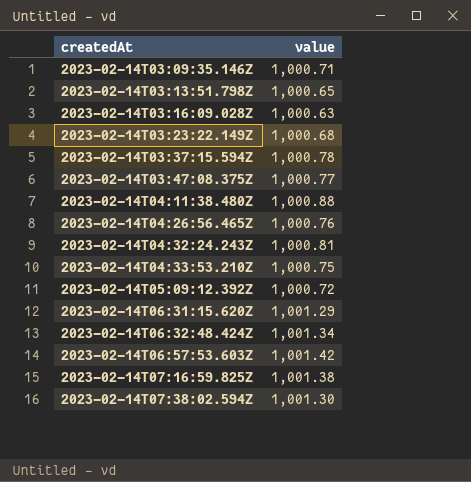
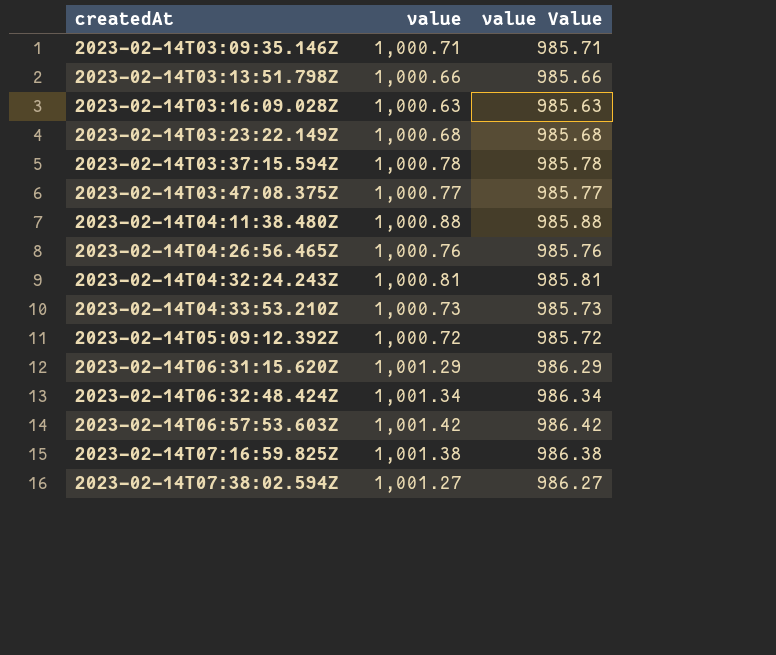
column value Value | formula: none -> [value] - 15
2023-02-14T03:13:51.798Z | value: 1,000.65 -> 1,000.66
2023-02-14T04:33:53.210Z | value: 1,000.75 -> 1,000.73
2023-02-14T07:38:02.594Z | value: 1,001.30 -> 1,001.27

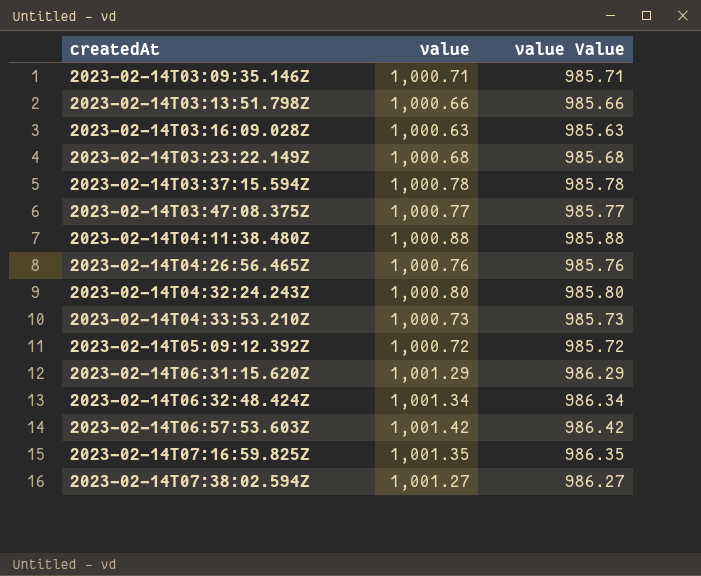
2023-02-14T04:32:24.243Z | value: 1,000.81 -> 1,000.80
2023-02-14T04:32:24.243Z | value Value: 985.81 -> 985.80
2023-02-14T07:16:59.825Z | value: 1,001.38 -> 1,001.35
2023-02-14T07:16:59.825Z | value Value: 986.38 -> 986.35

